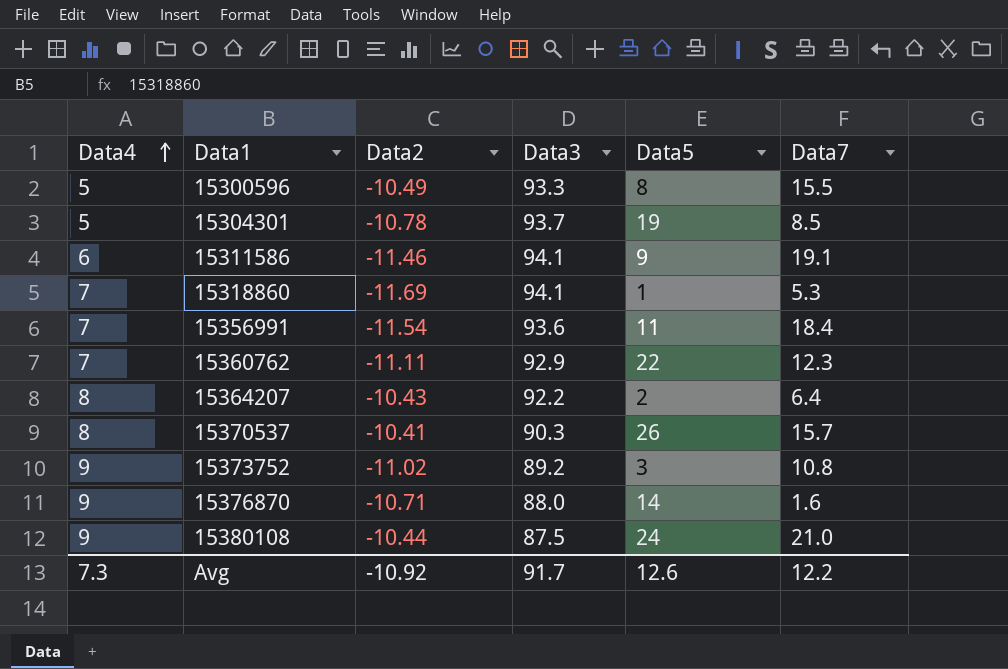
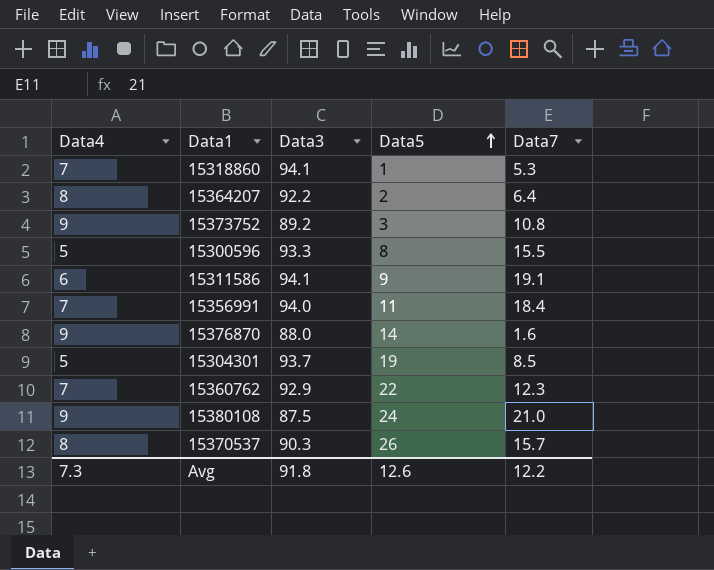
row order: Data4 ascending -> Data5 ascending
column Data2 | position: 3 -> none
15356991 | Data3: 93.6 -> 94.0
Avg | Data3: 91.7 -> 91.8

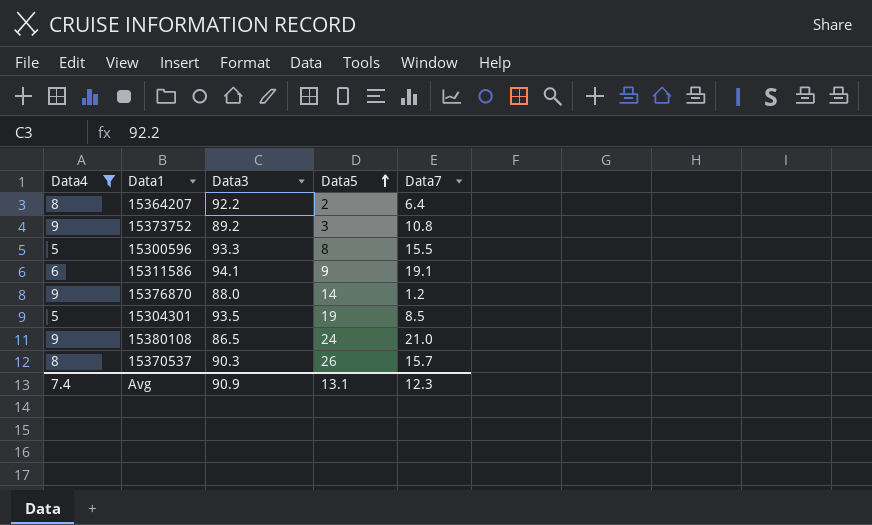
filter: none -> Data4 != 7
15376870 | Data7: 1.6 -> 1.2
15304301 | Data3: 93.7 -> 93.5
15380108 | Data3: 87.5 -> 86.5
Avg | Data4: 7.3 -> 7.4
Avg | Data3: 91.8 -> 90.9
Avg | Data5: 12.6 -> 13.1
Avg | Data7: 12.2 -> 12.3

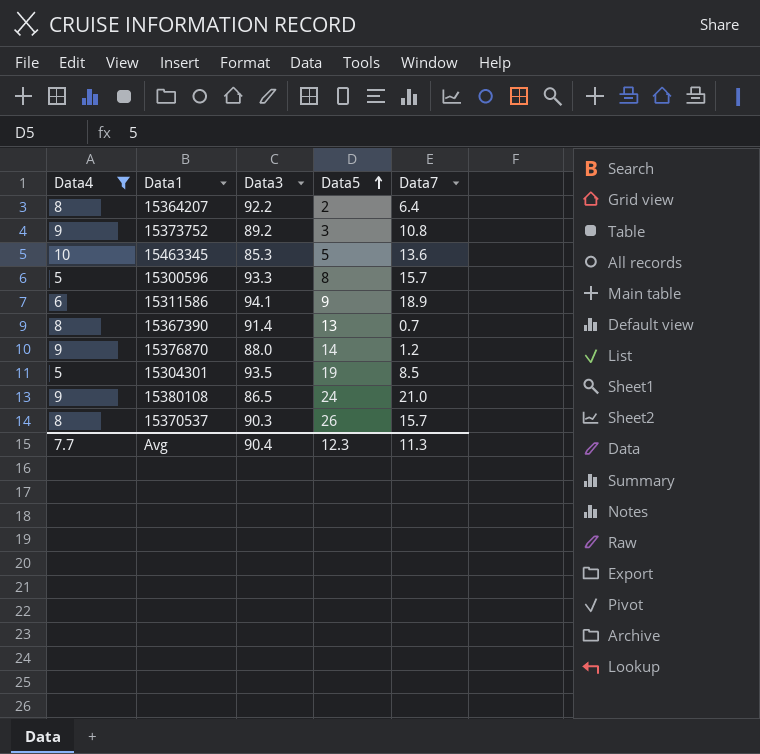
row 15463345: none -> 10 | 85.3 | 5 | 13.6
15300596 | Data7: 15.5 -> 15.7
15311586 | Data7: 19.1 -> 18.9
row 15367390: none -> 8 | 91.4 | 13 | 0.7
Avg | Data4: 7.4 -> 7.7
Avg | Data3: 90.9 -> 90.4
Avg | Data5: 13.1 -> 12.3
Avg | Data7: 12.3 -> 11.3

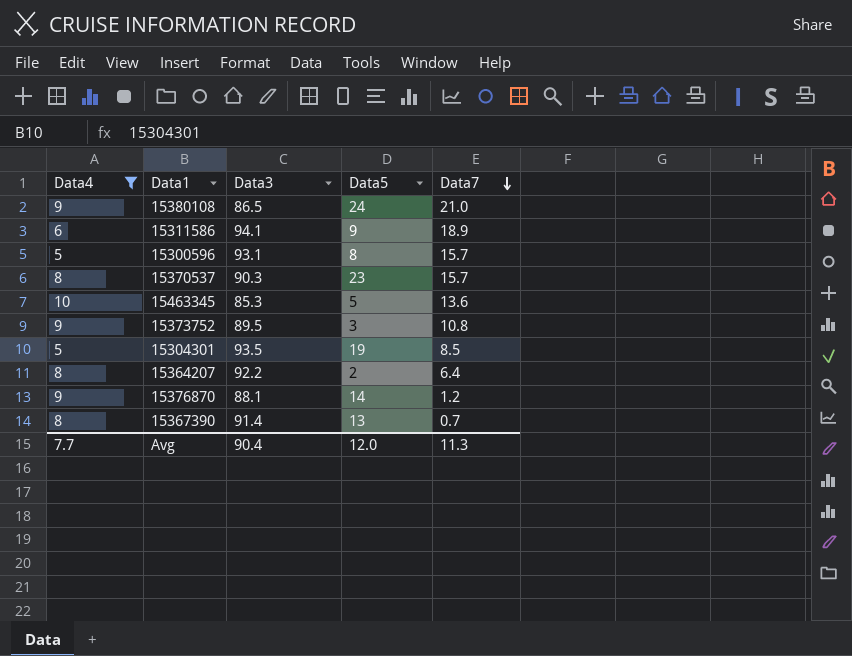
row order: Data5 ascending -> Data7 descending
15300596 | Data3: 93.3 -> 93.1
15370537 | Data5: 26 -> 23
15373752 | Data3: 89.2 -> 89.5
15376870 | Data3: 88.0 -> 88.1
Avg | Data5: 12.3 -> 12.0

